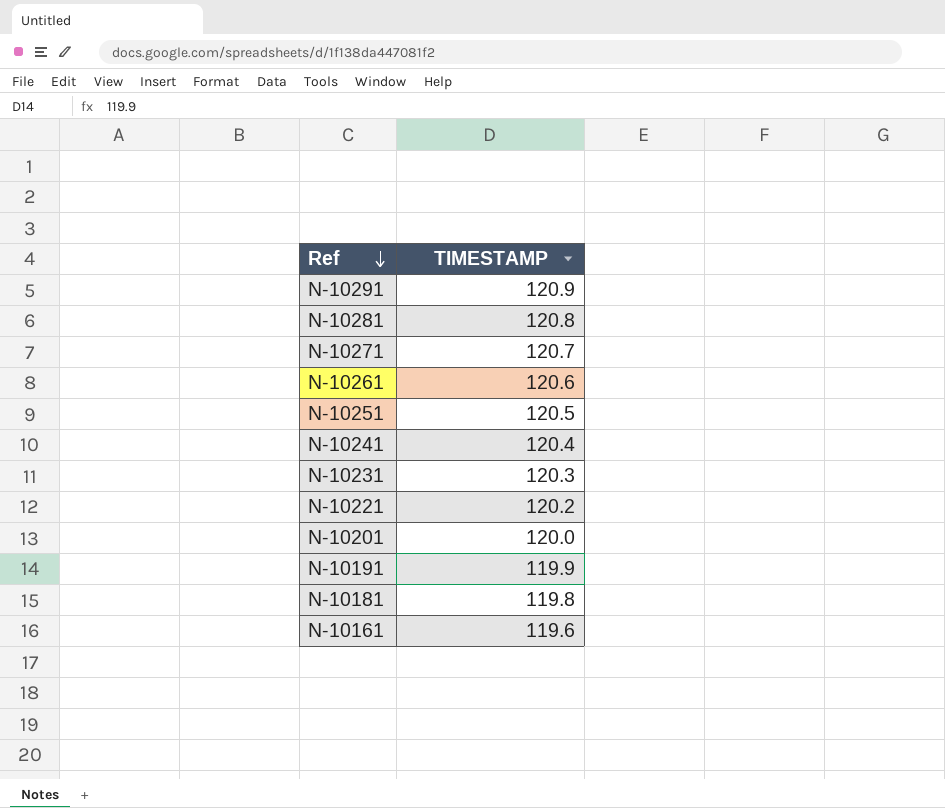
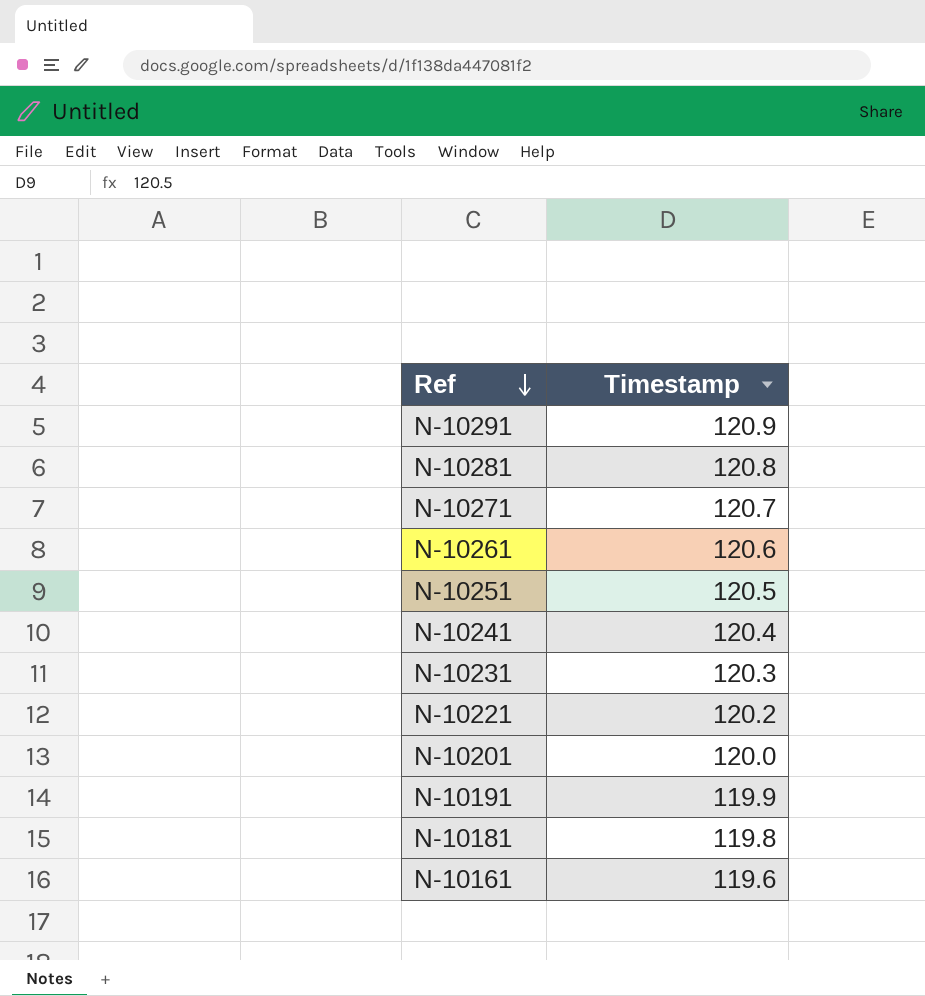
column name: TIMESTAMP -> Timestamp

